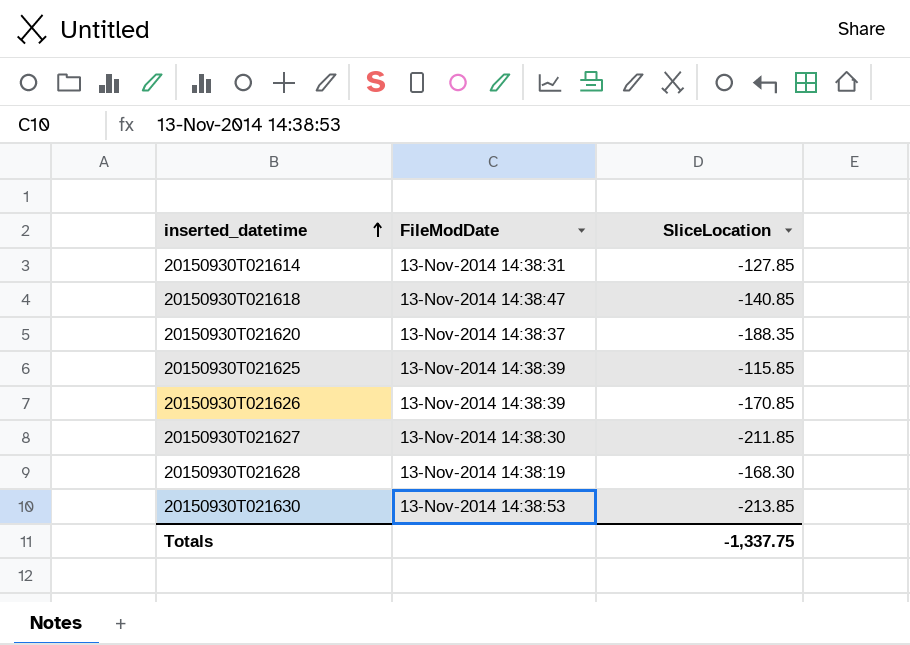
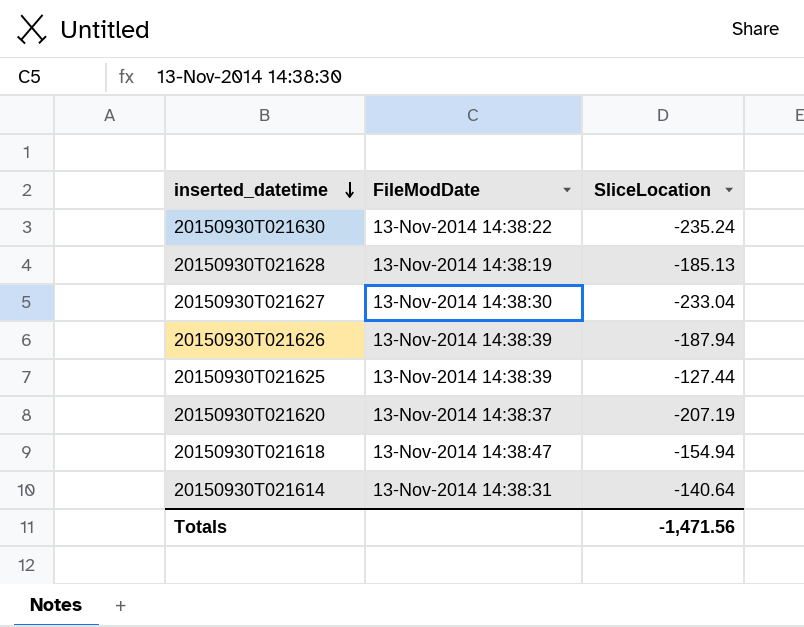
row order: inserted_datetime ascending -> inserted_datetime descending
20150930T021630 | FileModDate: 13-Nov-2014 14:38:53 -> 13-Nov-2014 14:38:22
20150930T021630 | SliceLocation: -213.85 -> -235.24
20150930T021628 | SliceLocation: -168.30 -> -185.13
20150930T021627 | SliceLocation: -211.85 -> -233.04
20150930T021626 | SliceLocation: -170.85 -> -187.94
20150930T021625 | SliceLocation: -115.85 -> -127.44
20150930T021620 | SliceLocation: -188.35 -> -207.19
20150930T021618 | SliceLocation: -140.85 -> -154.94
20150930T021614 | SliceLocation: -127.85 -> -140.64
Totals | SliceLocation: -1,337.75 -> -1,471.56

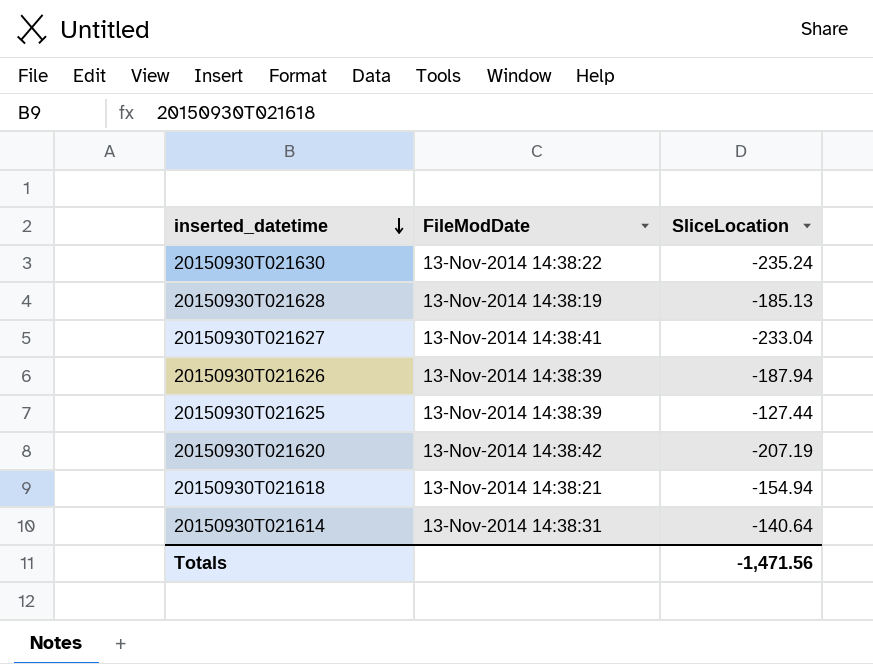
20150930T021627 | FileModDate: 13-Nov-2014 14:38:30 -> 13-Nov-2014 14:38:41
20150930T021620 | FileModDate: 13-Nov-2014 14:38:37 -> 13-Nov-2014 14:38:42
20150930T021618 | FileModDate: 13-Nov-2014 14:38:47 -> 13-Nov-2014 14:38:21

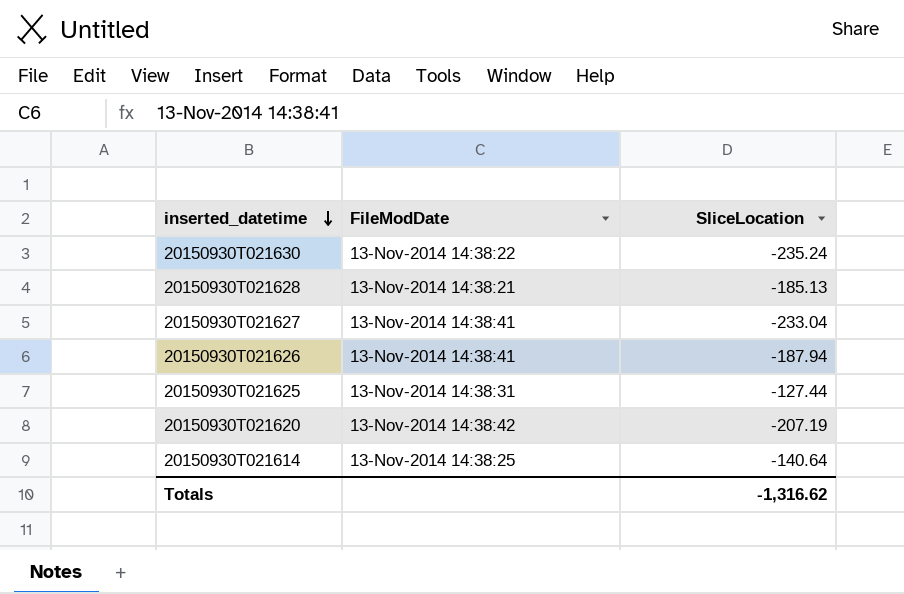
row 20150930T021618: 13-Nov-2014 14:38:21 | -154.94 -> none
20150930T021628 | FileModDate: 13-Nov-2014 14:38:19 -> 13-Nov-2014 14:38:21
20150930T021626 | FileModDate: 13-Nov-2014 14:38:39 -> 13-Nov-2014 14:38:41
20150930T021625 | FileModDate: 13-Nov-2014 14:38:39 -> 13-Nov-2014 14:38:31
20150930T021614 | FileModDate: 13-Nov-2014 14:38:31 -> 13-Nov-2014 14:38:25
Totals | SliceLocation: -1,471.56 -> -1,316.62

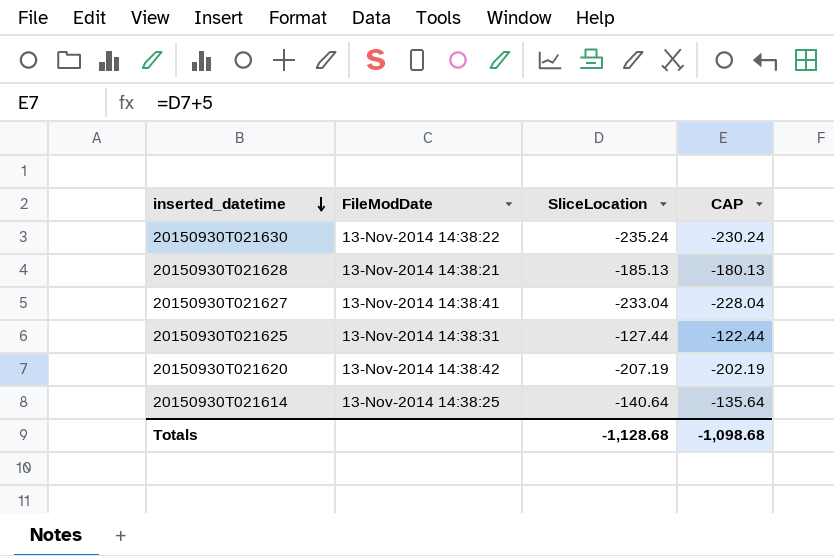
column CAP | formula: none -> [SliceLocation] + 5
row 20150930T021626: 13-Nov-2014 14:38:41 | -187.94 -> none
Totals | SliceLocation: -1,316.62 -> -1,128.68

